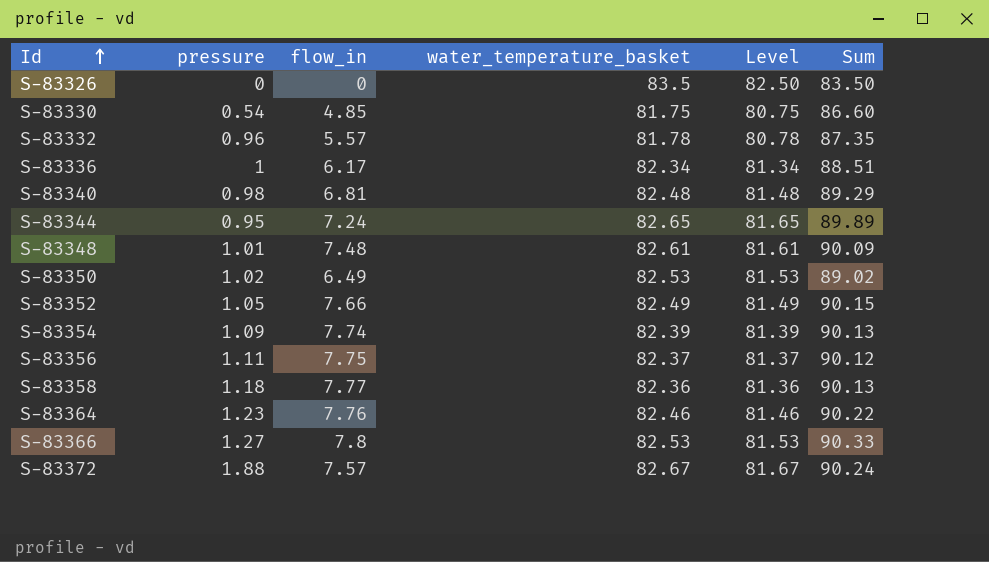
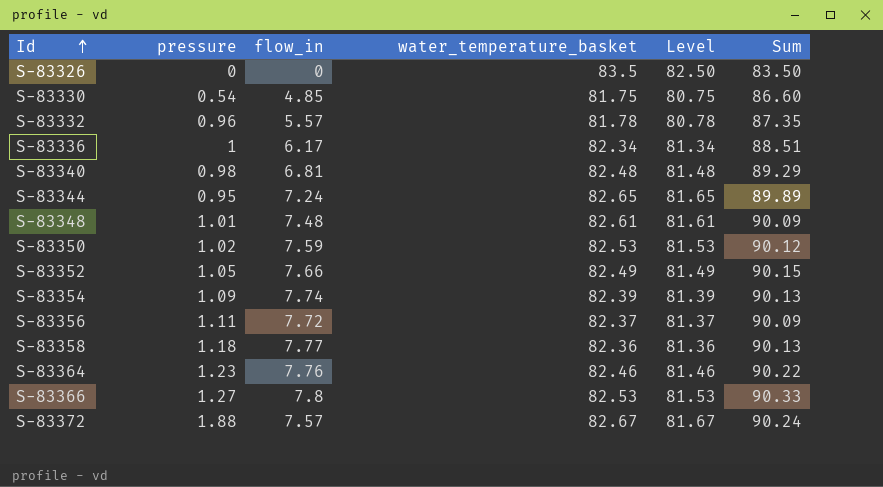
S-83350 | flow_in: 6.49 -> 7.59
S-83350 | Sum: 89.02 -> 90.12
S-83356 | flow_in: 7.75 -> 7.72
S-83356 | Sum: 90.12 -> 90.09

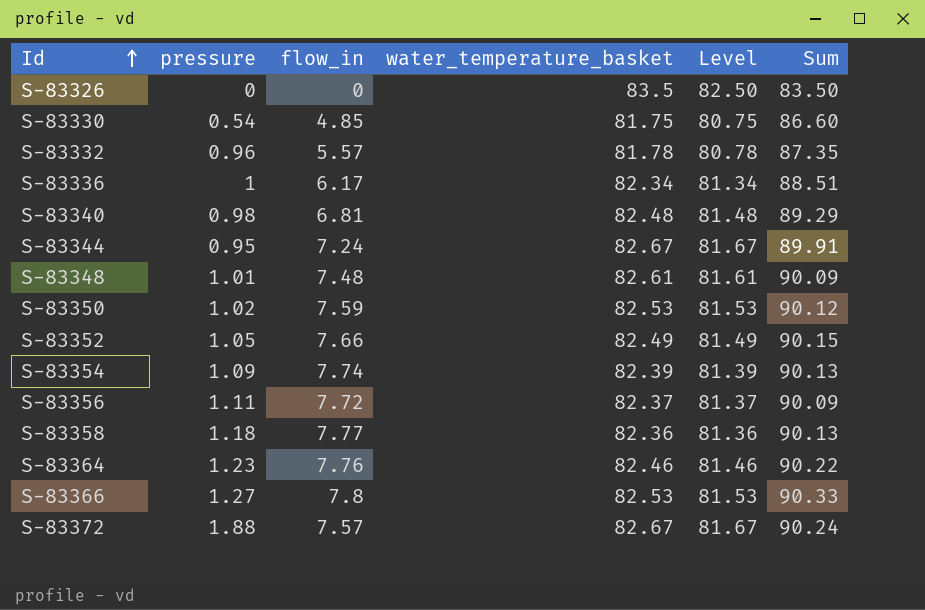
S-83344 | water_temperature_basket: 82.65 -> 82.67
S-83344 | Level: 81.65 -> 81.67
S-83344 | Sum: 89.89 -> 89.91

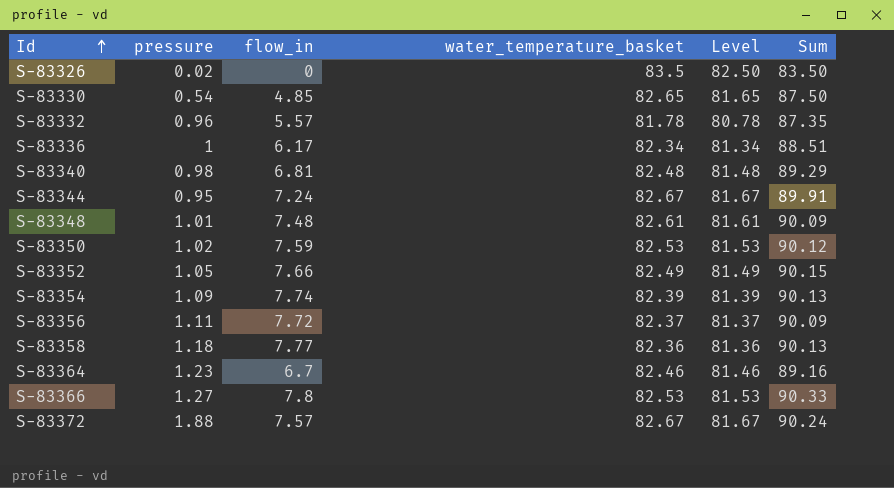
S-83326 | pressure: 0 -> 0.02
S-83330 | water_temperature_basket: 81.75 -> 82.65
S-83330 | Level: 80.75 -> 81.65
S-83330 | Sum: 86.60 -> 87.50
S-83364 | flow_in: 7.76 -> 6.7
S-83364 | Sum: 90.22 -> 89.16

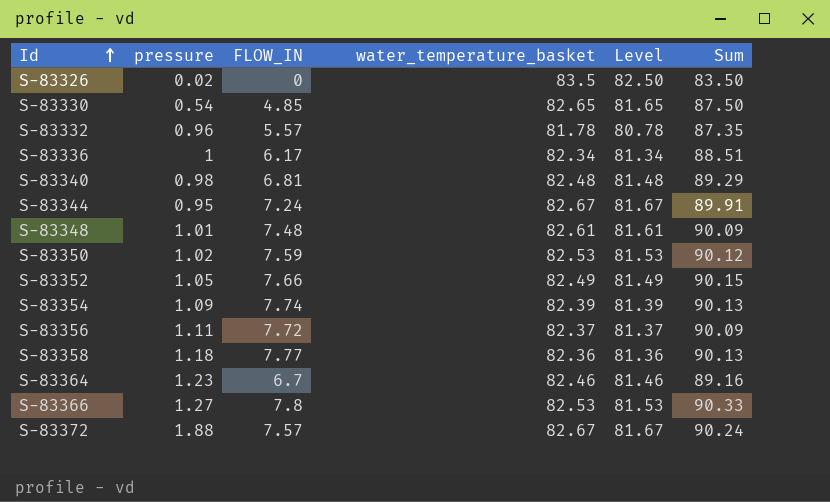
column name: flow_in -> FLOW_IN

